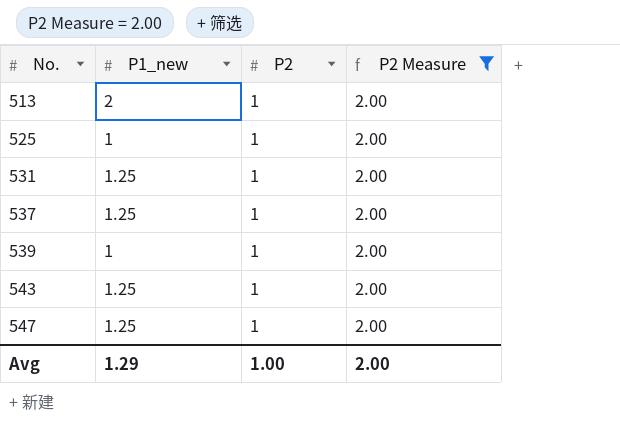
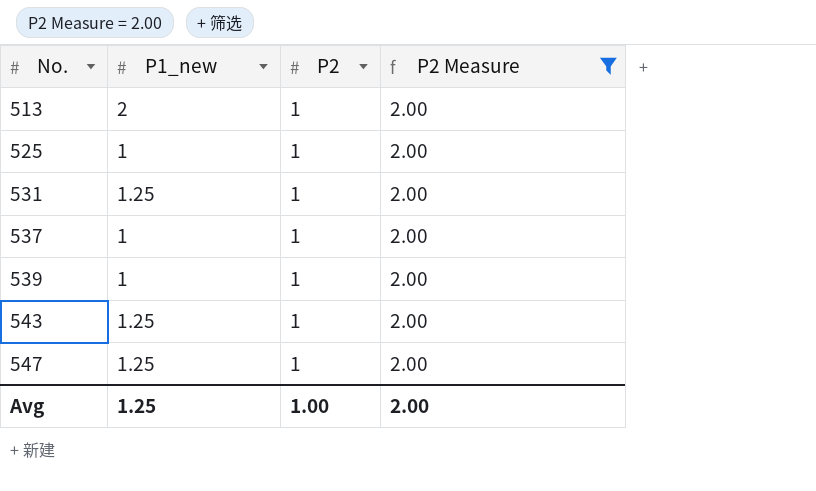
537 | P1_new: 1.25 -> 1
Avg | P1_new: 1.29 -> 1.25

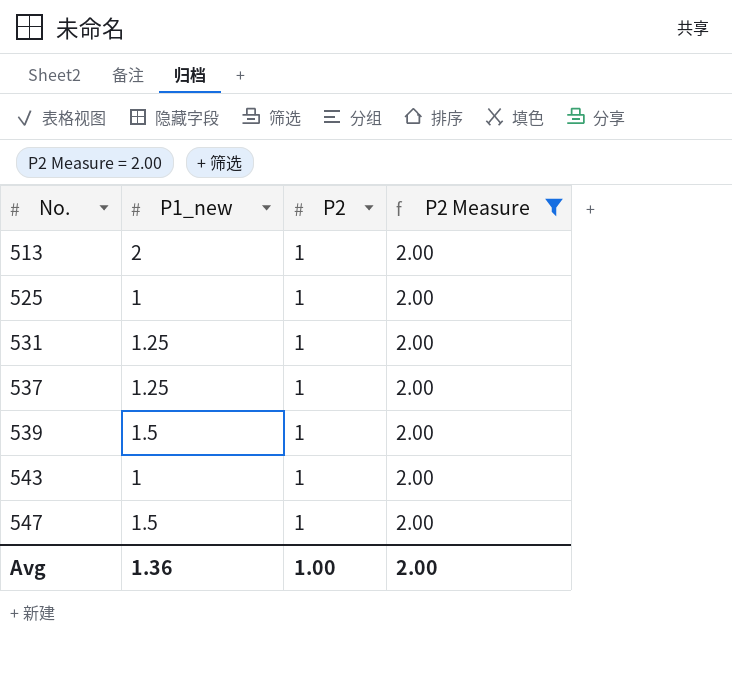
537 | P1_new: 1 -> 1.25
539 | P1_new: 1 -> 1.5
543 | P1_new: 1.25 -> 1
547 | P1_new: 1.25 -> 1.5
Avg | P1_new: 1.25 -> 1.36

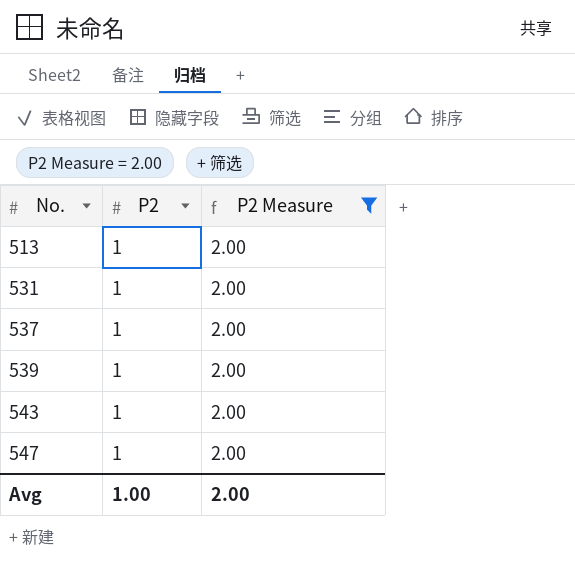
column P1_new | position: 2 -> none
row 525: 1 | 1 | 2.00 -> none

